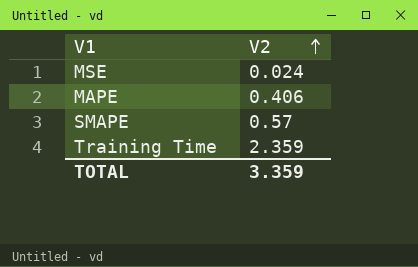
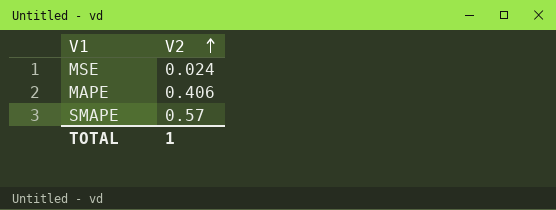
row Training Time: 2.359 -> none
TOTAL | V2: 3.359 -> 1

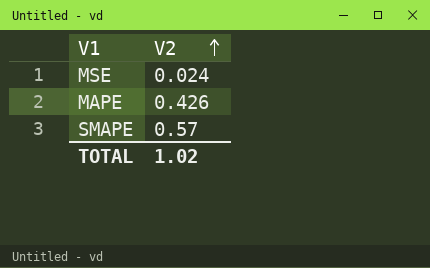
MAPE | V2: 0.406 -> 0.426
TOTAL | V2: 1 -> 1.02

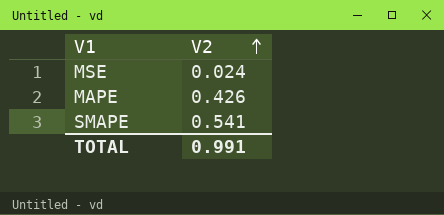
SMAPE | V2: 0.57 -> 0.541
TOTAL | V2: 1.02 -> 0.991

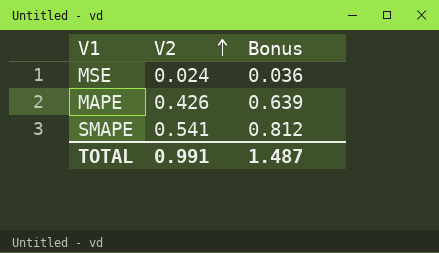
column Bonus | formula: none -> [V2] * 1.5

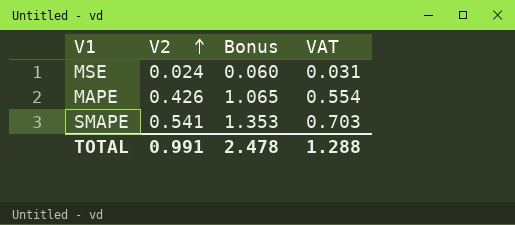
column Bonus | formula: [V2] * 1.5 -> [V2] * 2.5
column VAT | formula: none -> [V2] * 1.3
TOTAL | Bonus: 1.487 -> 2.478

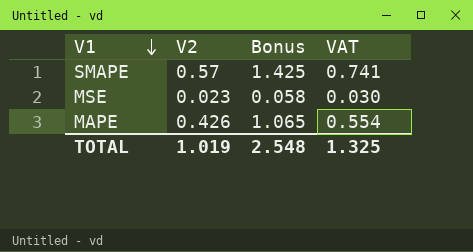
row order: V2 ascending -> V1 descending
SMAPE | V2: 0.541 -> 0.57
SMAPE | Bonus: 1.353 -> 1.425
SMAPE | VAT: 0.703 -> 0.741
MSE | V2: 0.024 -> 0.023
MSE | Bonus: 0.060 -> 0.058
MSE | VAT: 0.031 -> 0.030
TOTAL | V2: 0.991 -> 1.019
TOTAL | Bonus: 2.478 -> 2.548
TOTAL | VAT: 1.288 -> 1.325

